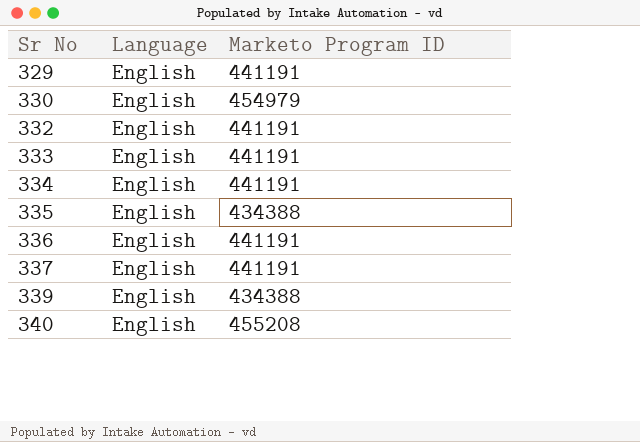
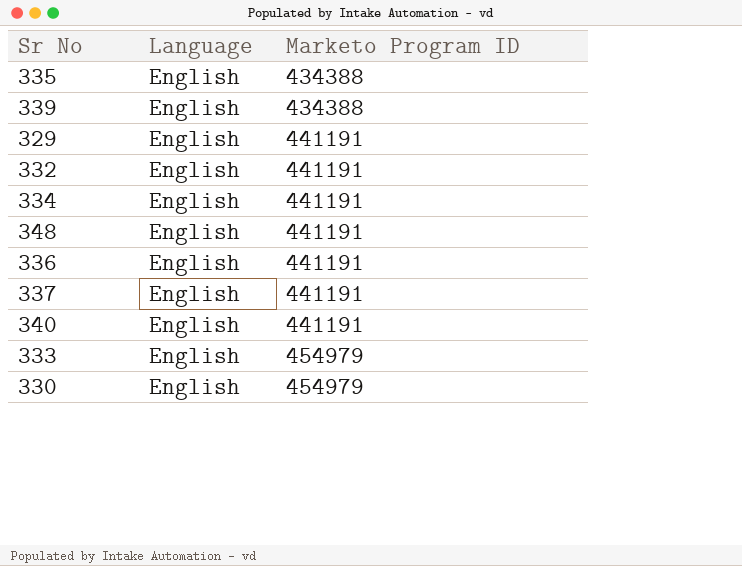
row order: Sr No ascending -> Marketo Program ID ascending
row 348: none -> English | 441191
340 | Marketo Program ID: 455208 -> 441191
333 | Marketo Program ID: 441191 -> 454979

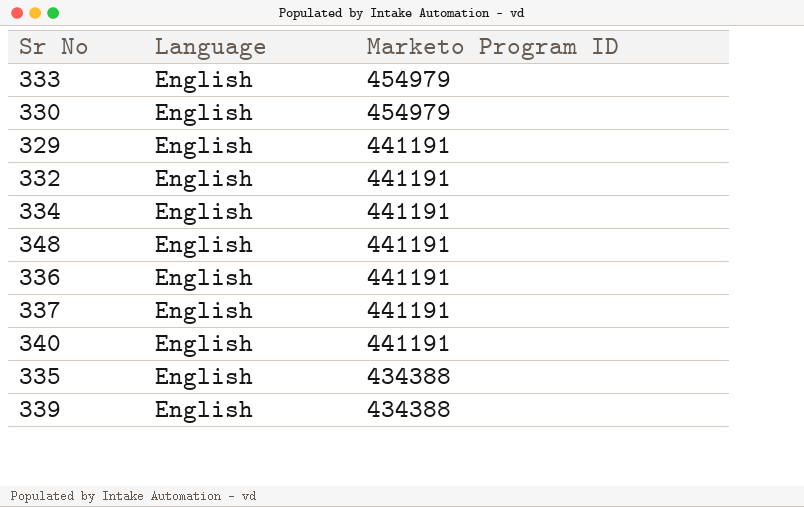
row order: Marketo Program ID ascending -> Marketo Program ID descending

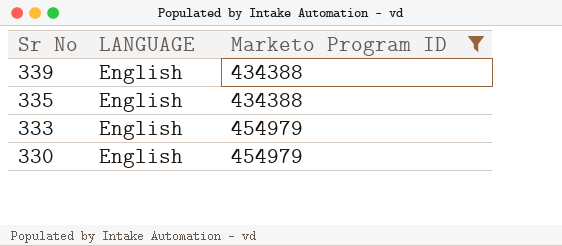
filter: none -> Marketo Program ID != 441191
row order: Marketo Program ID descending -> Sr No descending
column name: Language -> LANGUAGE

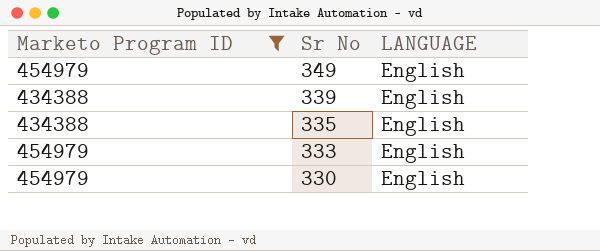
column Marketo Program ID | position: 3 -> 1
row 349: none -> 454979 | English

